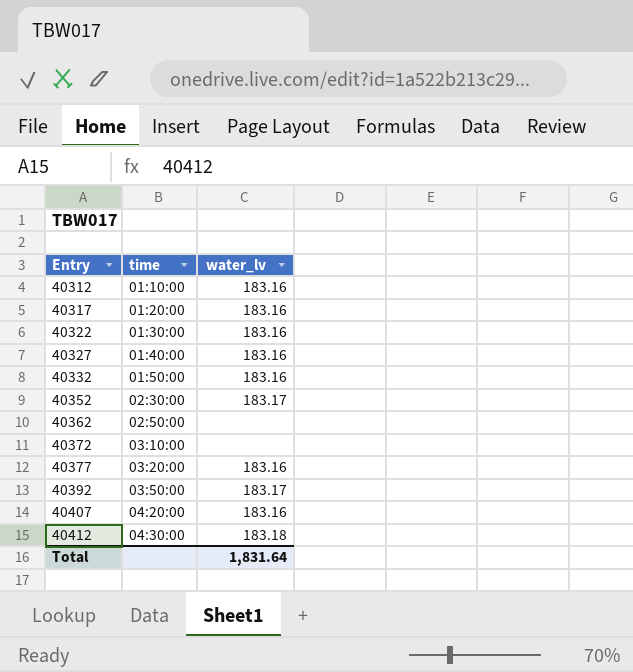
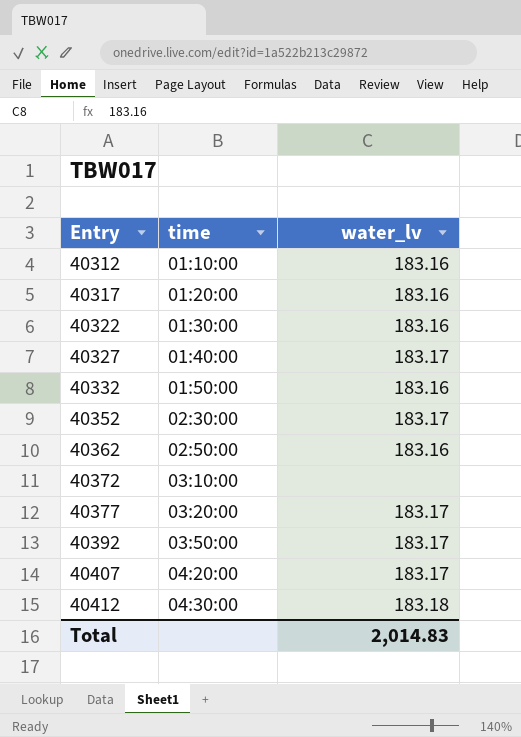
40327 | water_lv: 183.16 -> 183.17
40362 | water_lv: none -> 183.16
40377 | water_lv: 183.16 -> 183.17
40407 | water_lv: 183.16 -> 183.17
Total | water_lv: 1,831.64 -> 2,014.83

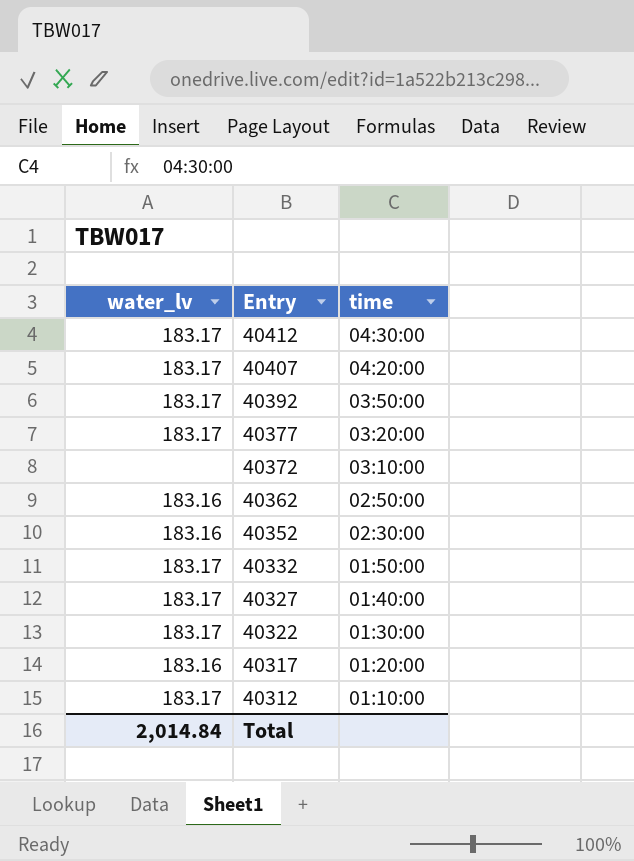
row order: Entry ascending -> Entry descending
column water_lv | position: 3 -> 1
40412 | water_lv: 183.18 -> 183.17
40352 | water_lv: 183.17 -> 183.16
40332 | water_lv: 183.16 -> 183.17
40322 | water_lv: 183.16 -> 183.17
40312 | water_lv: 183.16 -> 183.17
Total | water_lv: 2,014.83 -> 2,014.84

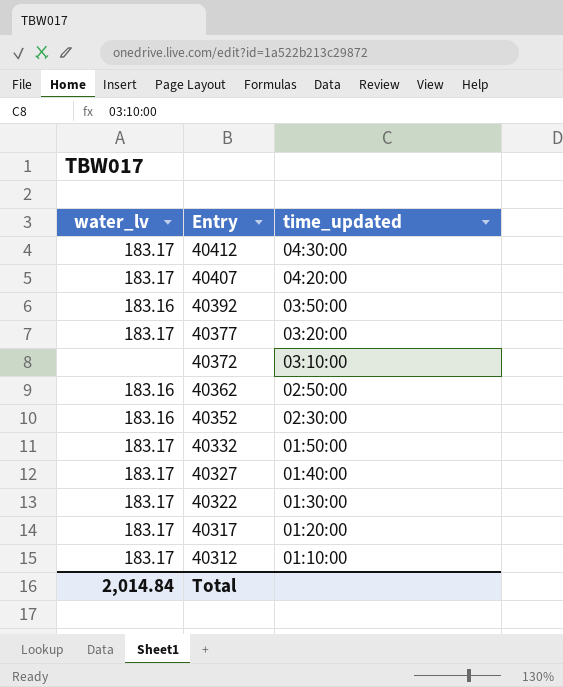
column name: time -> time_updated
40392 | water_lv: 183.17 -> 183.16
40317 | water_lv: 183.16 -> 183.17

